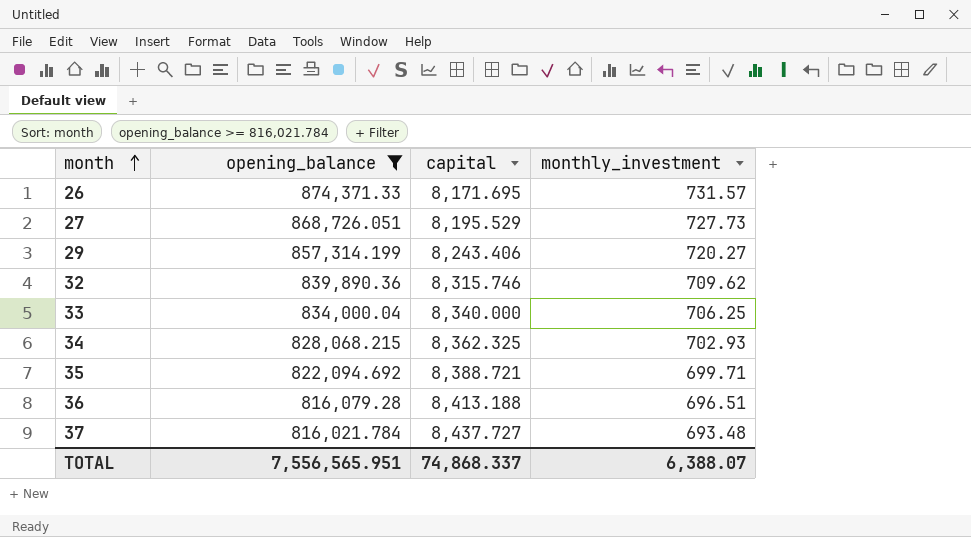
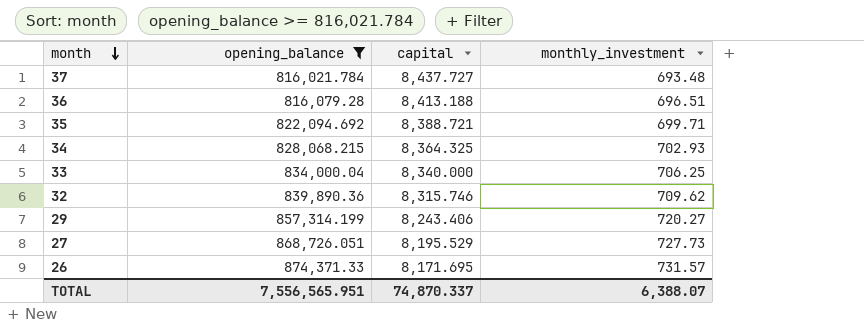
row order: month ascending -> month descending
34 | capital: 8,362.325 -> 8,364.325
TOTAL | capital: 74,868.337 -> 74,870.337

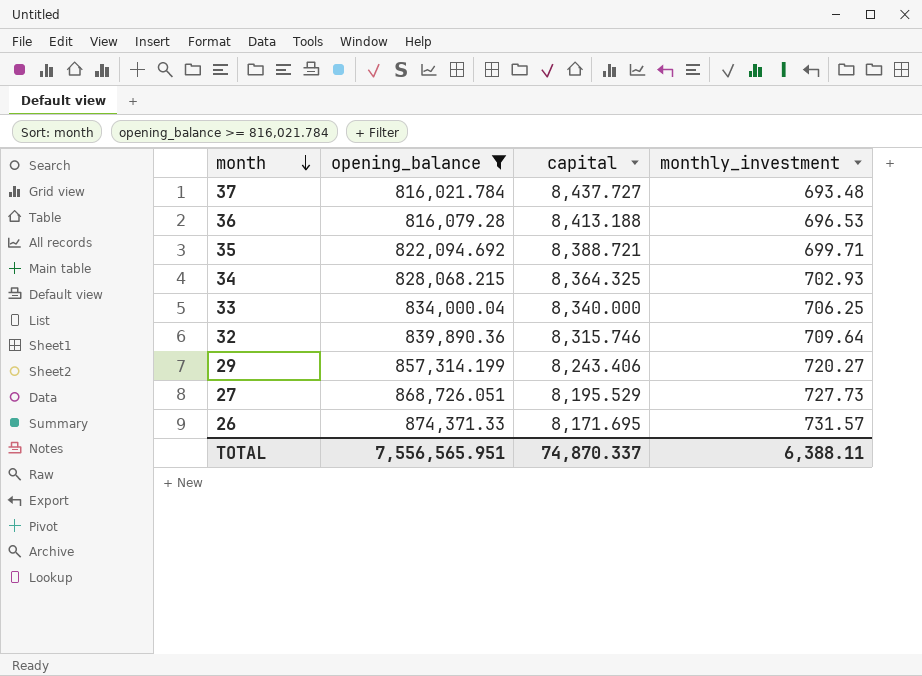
36 | monthly_investment: 696.51 -> 696.53
32 | monthly_investment: 709.62 -> 709.64
TOTAL | monthly_investment: 6,388.07 -> 6,388.11

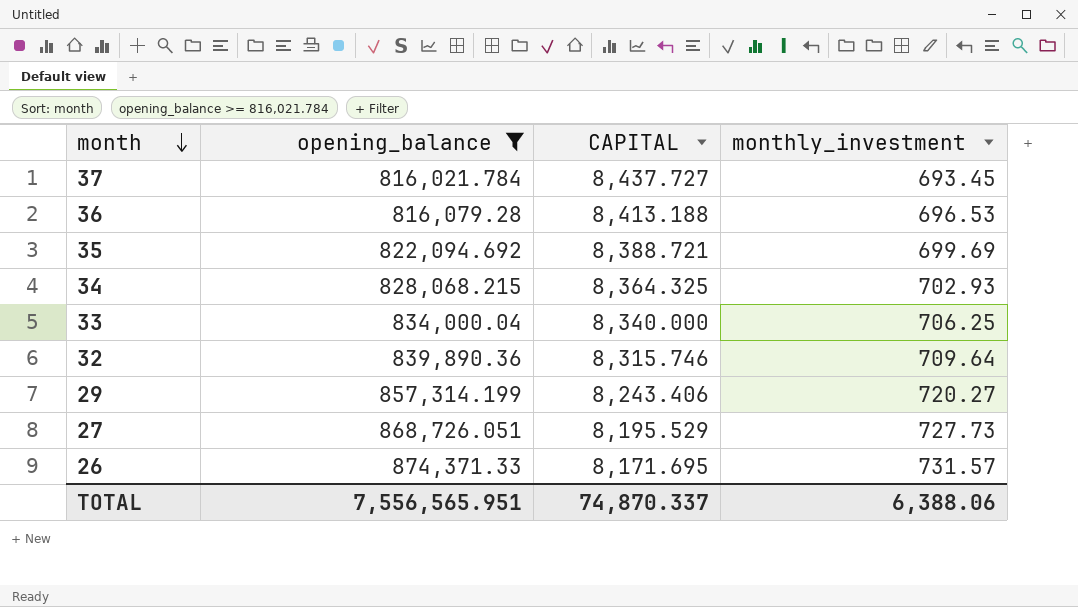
column name: capital -> CAPITAL
37 | monthly_investment: 693.48 -> 693.45
35 | monthly_investment: 699.71 -> 699.69
TOTAL | monthly_investment: 6,388.11 -> 6,388.06

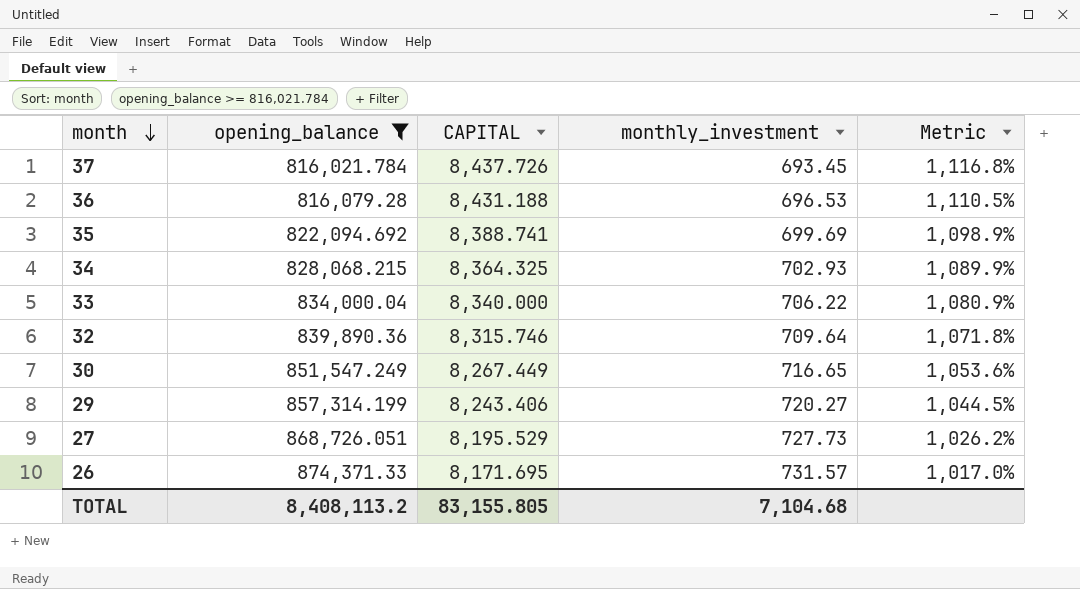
column Metric | formula: none -> ([CAPITAL] - [monthly_investment]) / [monthly_investment]
37 | CAPITAL: 8,437.727 -> 8,437.726
36 | CAPITAL: 8,413.188 -> 8,431.188
35 | CAPITAL: 8,388.721 -> 8,388.741
33 | monthly_investment: 706.25 -> 706.22
row 30: none -> 851,547.249 | 8,267.449 | 716.65 | 1,053.6%
TOTAL | opening_balance: 7,556,565.951 -> 8,408,113.2
TOTAL | CAPITAL: 74,870.337 -> 83,155.805
TOTAL | monthly_investment: 6,388.06 -> 7,104.68

